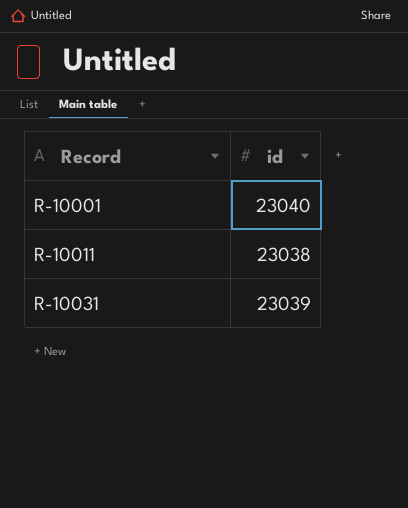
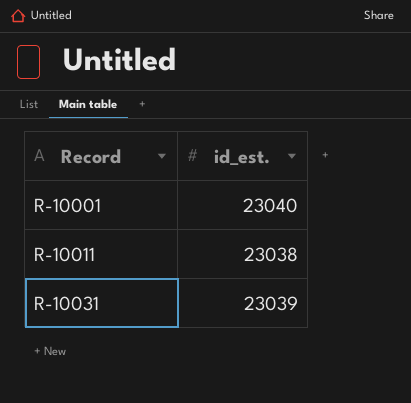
column name: id -> id_est.

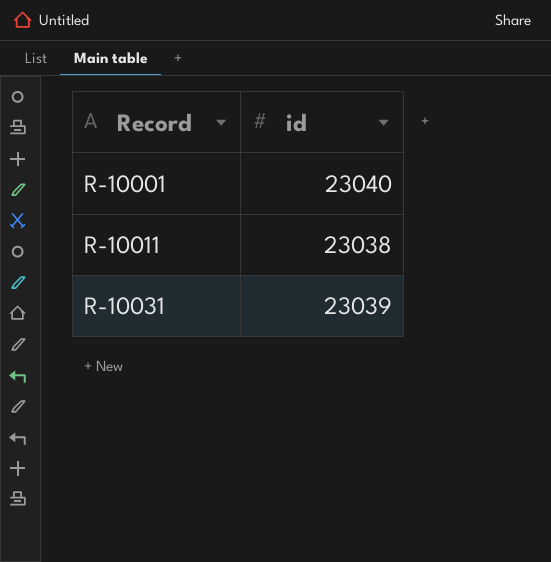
column name: id_est. -> id

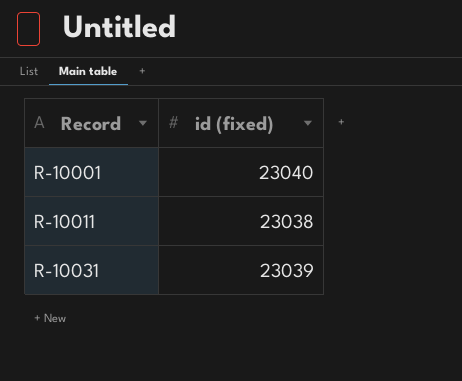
column name: id -> id (fixed)

